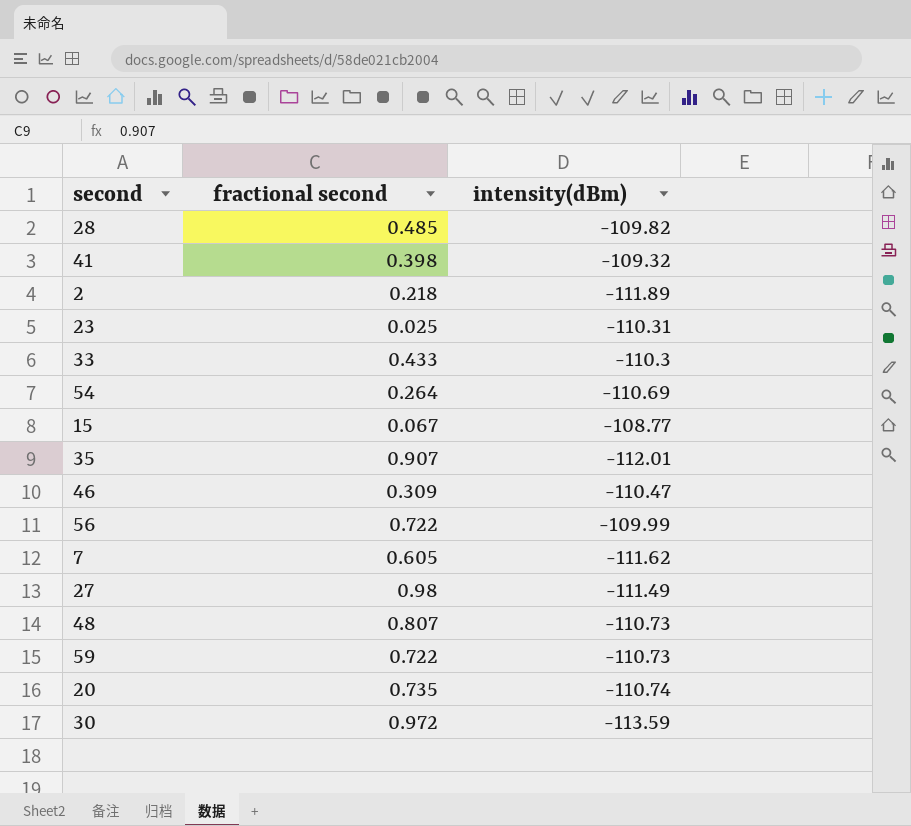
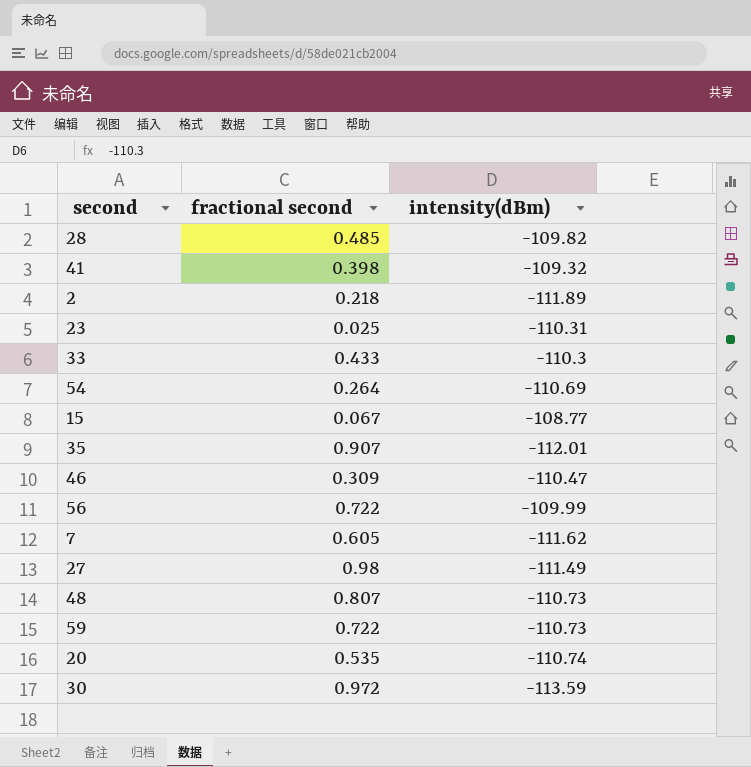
20 | fractional second: 0.735 -> 0.535

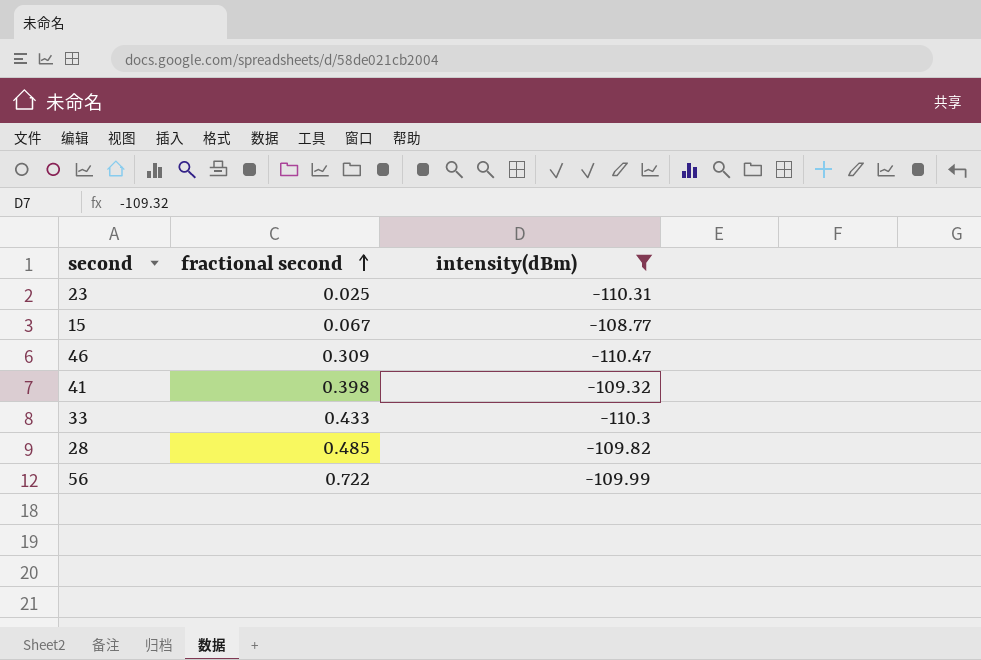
filter: none -> intensity(dBm) >= -110.47
row order: none -> fractional second ascending

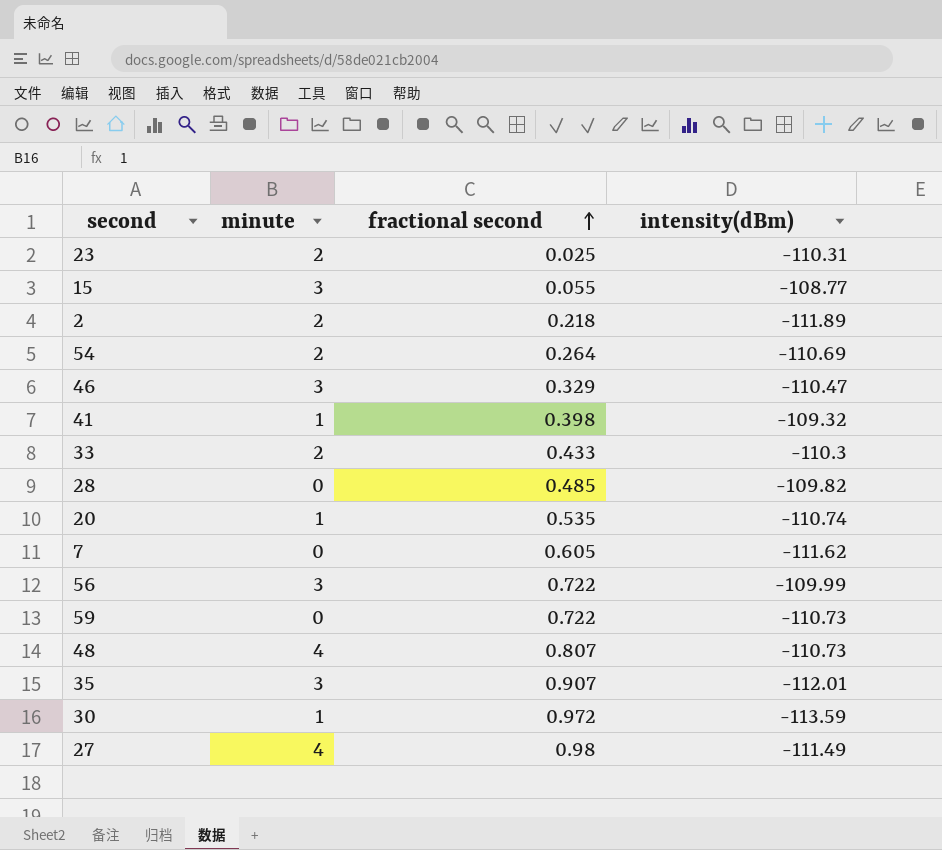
filter: intensity(dBm) >= -110.47 -> none
column minute | position: none -> 2
15 | fractional second: 0.067 -> 0.055
46 | fractional second: 0.309 -> 0.329

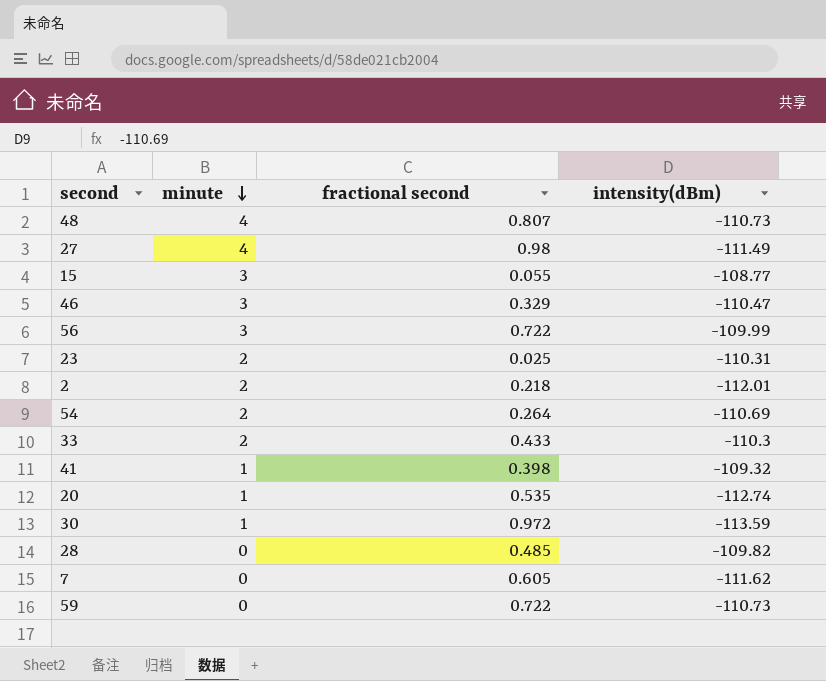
row order: fractional second ascending -> minute descending
row 35: 3 | 0.907 | -112.01 -> none
2 | intensity(dBm): -111.89 -> -112.01
20 | intensity(dBm): -110.74 -> -112.74

